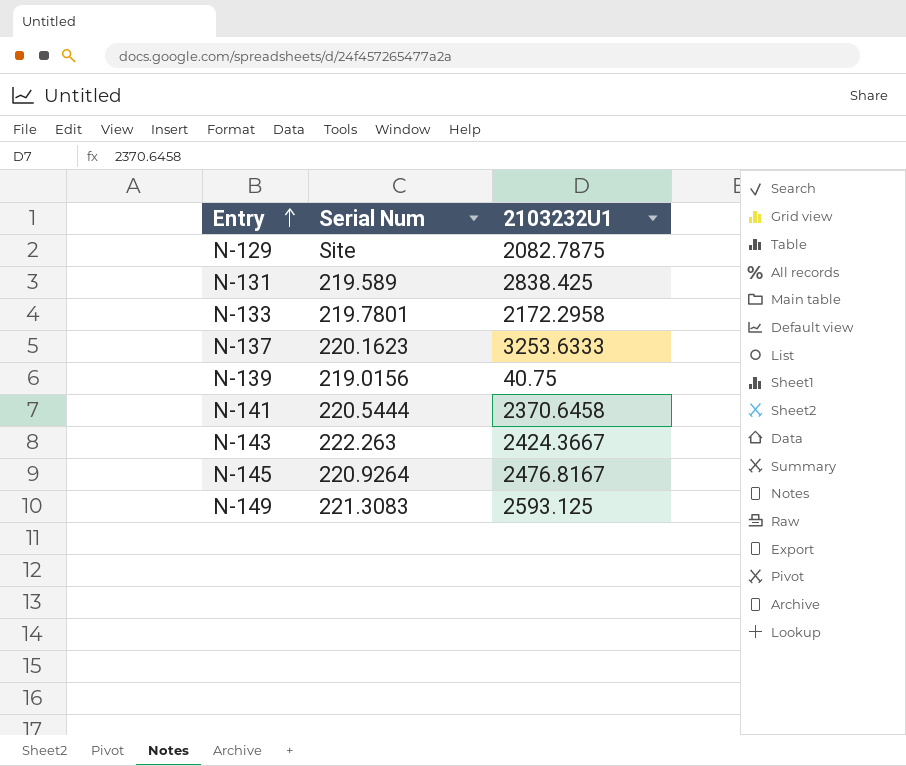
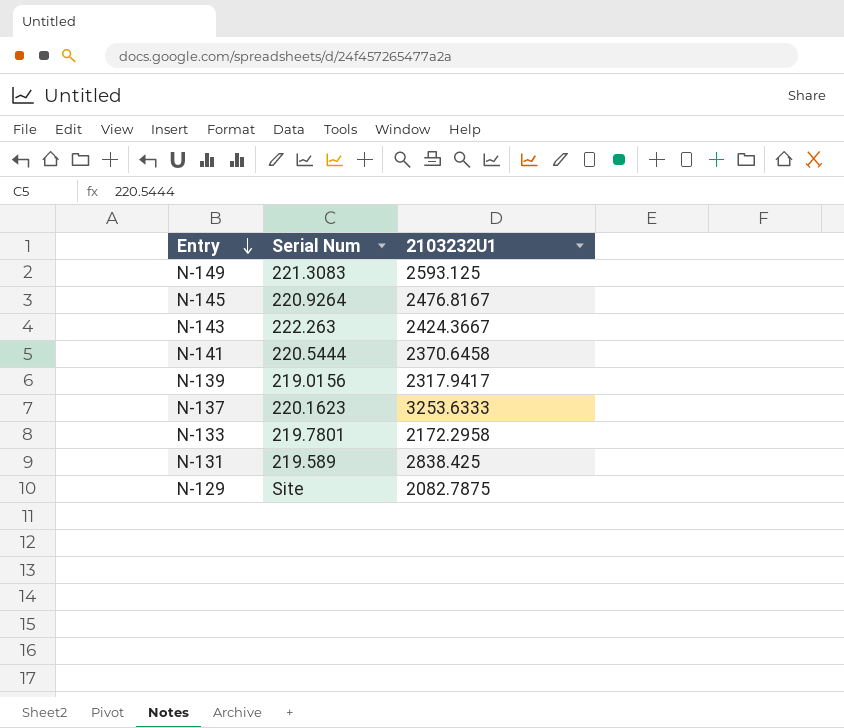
row order: Entry ascending -> Entry descending
N-139 | 2103232U1: 40.75 -> 2317.9417

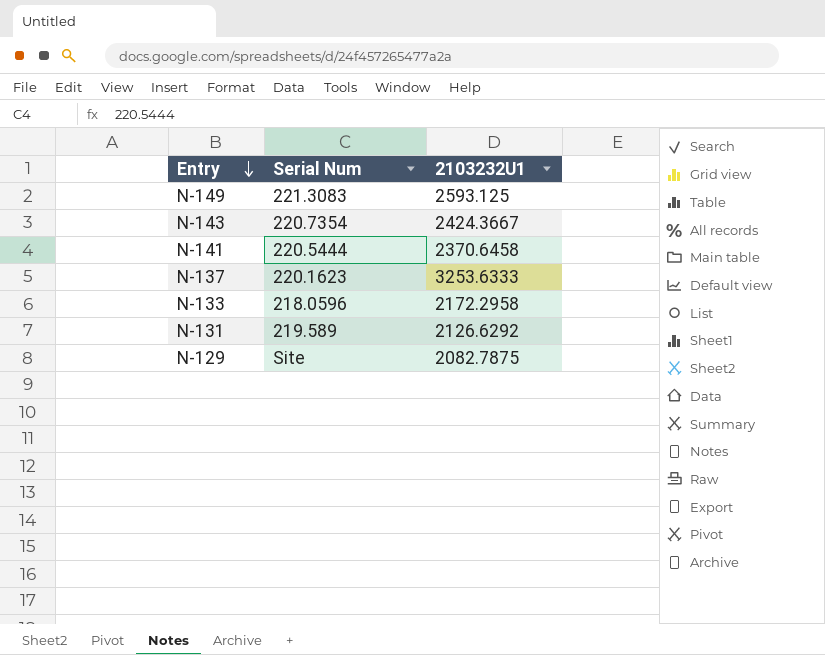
row N-145: 220.9264 | 2476.8167 -> none
row N-139: 219.0156 | 2317.9417 -> none
N-143 | Serial Num: 222.263 -> 220.7354
N-133 | Serial Num: 219.7801 -> 218.0596
N-131 | 2103232U1: 2838.425 -> 2126.6292

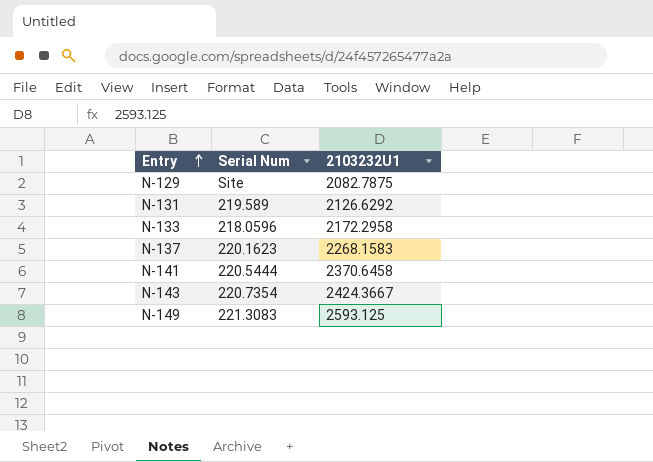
row order: Entry descending -> Entry ascending
N-137 | 2103232U1: 3253.6333 -> 2268.1583

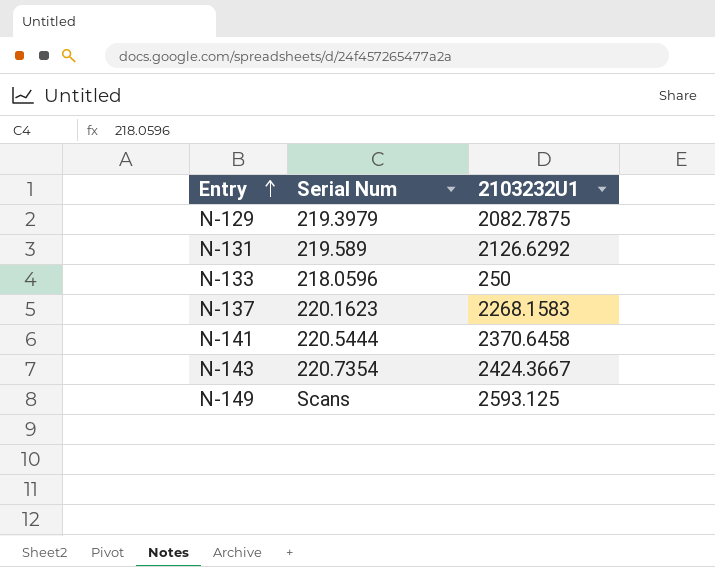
N-129 | Serial Num: Site -> 219.3979
N-133 | 2103232U1: 2172.2958 -> 250
N-149 | Serial Num: 221.3083 -> Scans

